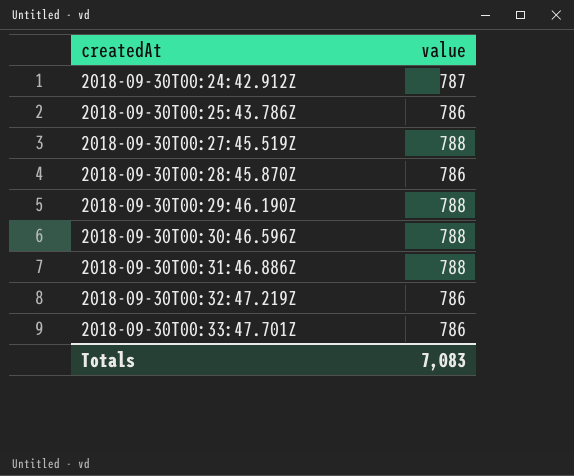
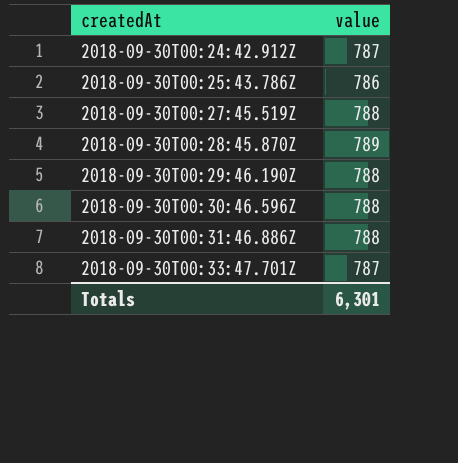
row 2018-09-30T00:32:47.219Z: 786 -> none
2018-09-30T00:28:45.870Z | value: 786 -> 789
2018-09-30T00:33:47.701Z | value: 786 -> 787
Totals | value: 7,083 -> 6,301

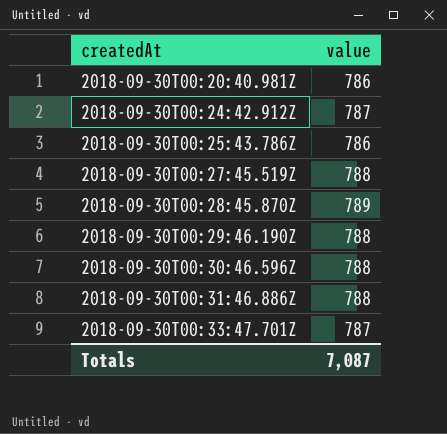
row 2018-09-30T00:20:40.981Z: none -> 786
Totals | value: 6,301 -> 7,087

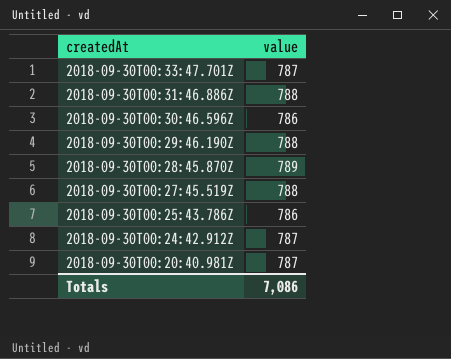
row order: createdAt ascending -> createdAt descending
2018-09-30T00:30:46.596Z | value: 788 -> 786
2018-09-30T00:20:40.981Z | value: 786 -> 787
Totals | value: 7,087 -> 7,086

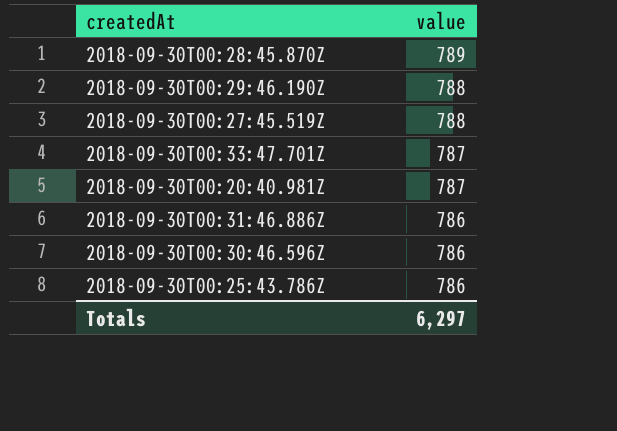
row order: createdAt descending -> value descending
row 2018-09-30T00:24:42.912Z: 787 -> none
2018-09-30T00:31:46.886Z | value: 788 -> 786
Totals | value: 7,086 -> 6,297

